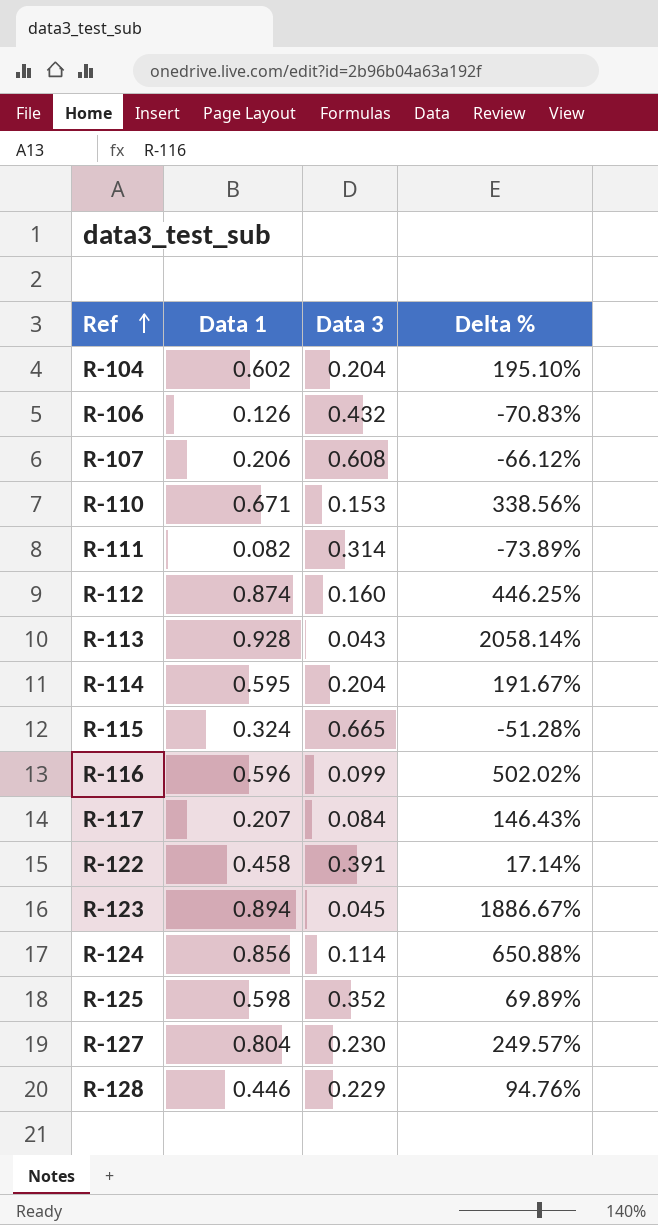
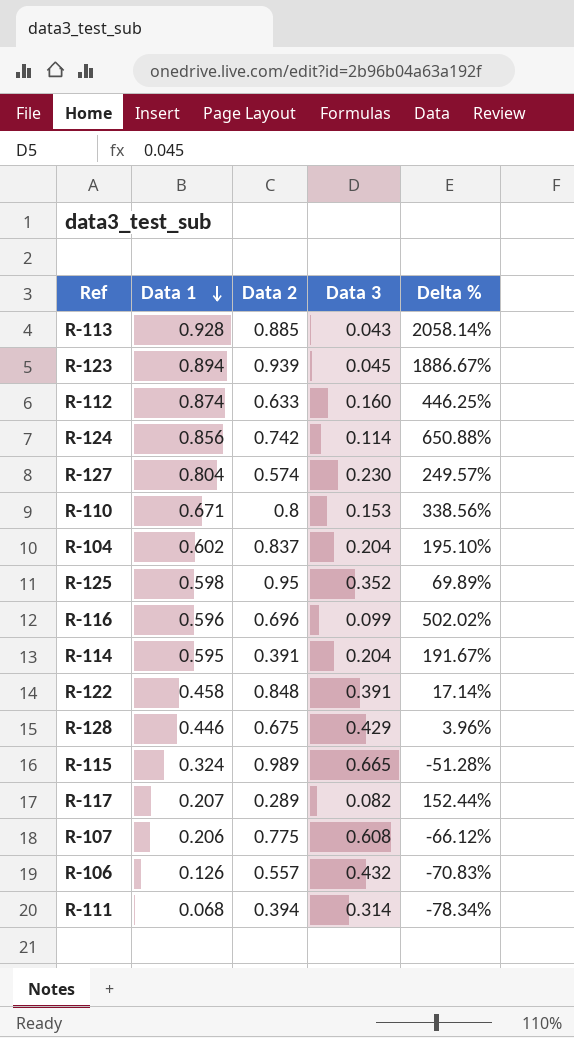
row order: Ref ascending -> Data 1 descending
column Data 2 | position: none -> 3
R-128 | Data 3: 0.229 -> 0.429
R-128 | Delta %: 94.76% -> 3.96%
R-117 | Data 3: 0.084 -> 0.082
R-117 | Delta %: 146.43% -> 152.44%
R-111 | Data 1: 0.082 -> 0.068
R-111 | Delta %: -73.89% -> -78.34%

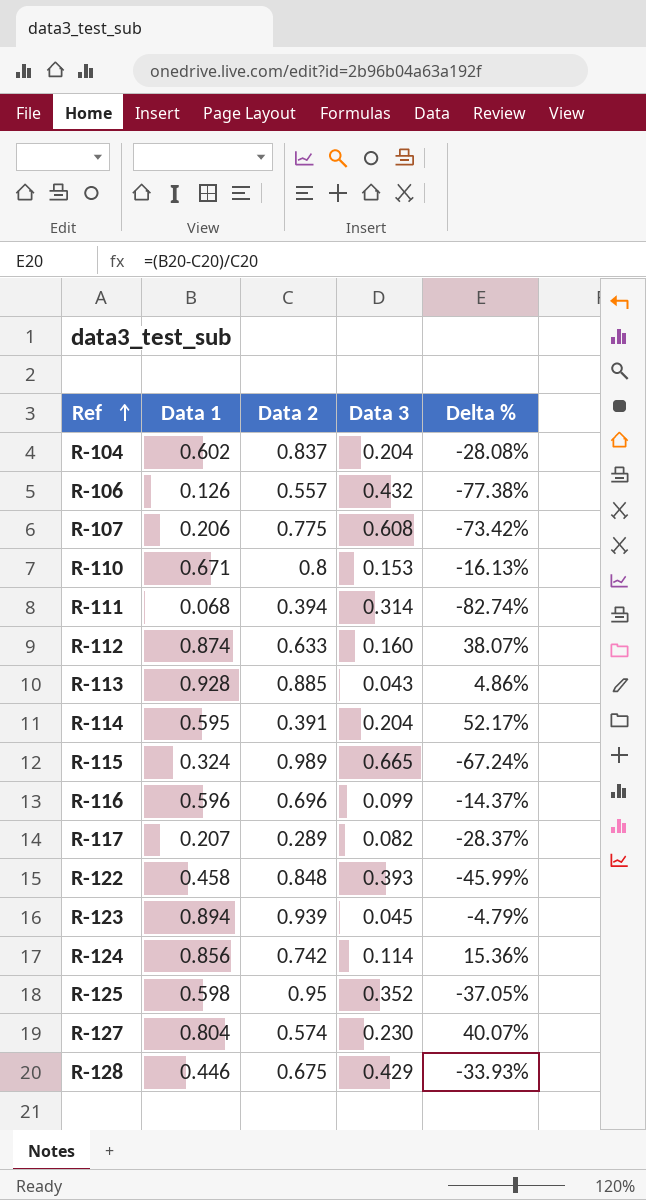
row order: Data 1 descending -> Ref ascending
column Delta % | formula: ([Data 1] - [Data 3]) / [Data 3] -> ([Data 1] - [Data 2]) / [Data 2]
R-122 | Data 3: 0.391 -> 0.393

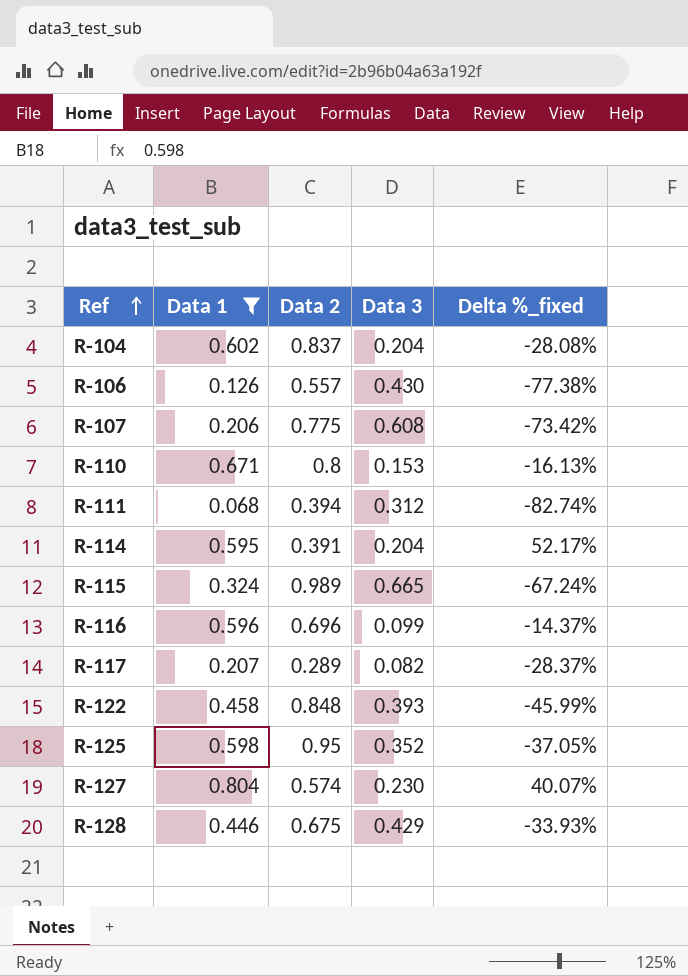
filter: none -> Data 1 <= 0.804
column name: Delta % -> Delta %_fixed
R-106 | Data 3: 0.432 -> 0.430
R-111 | Data 3: 0.314 -> 0.312

